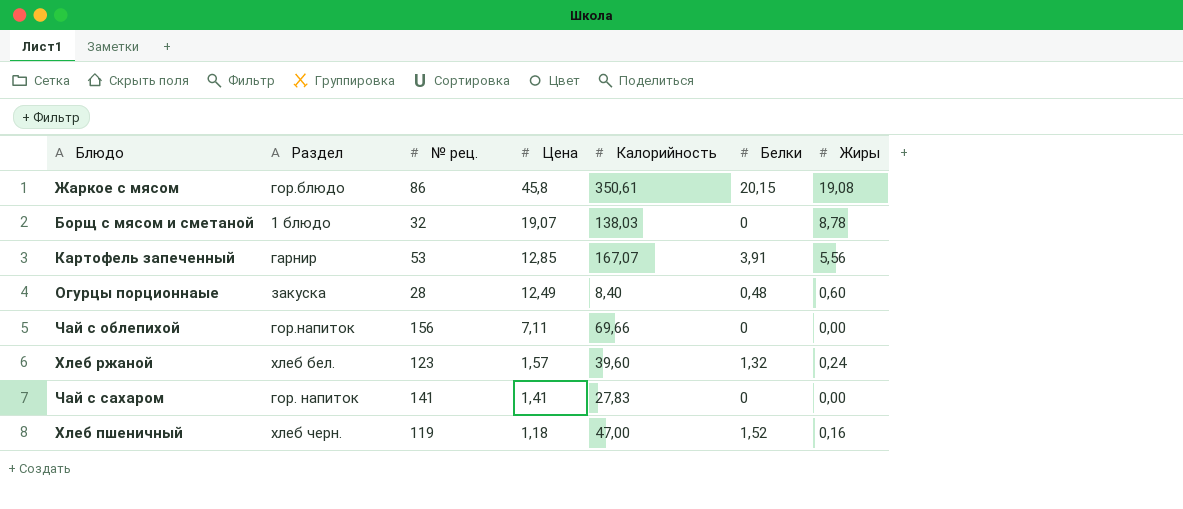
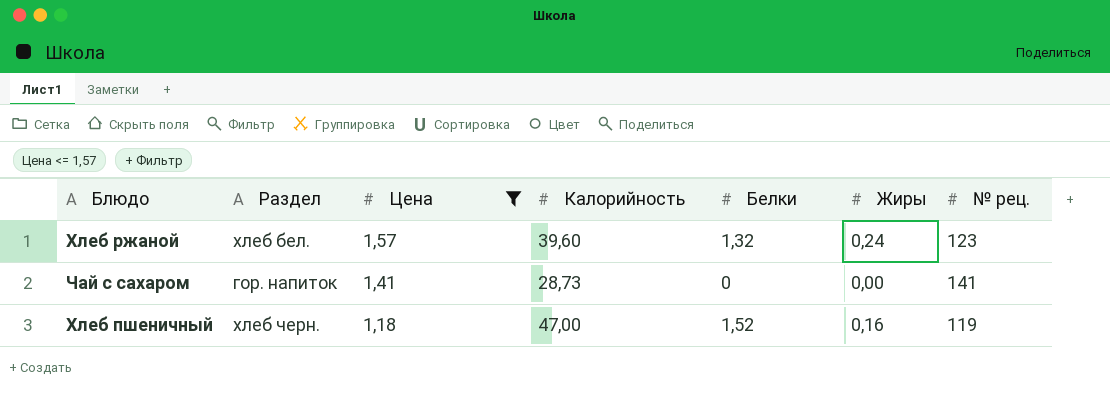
filter: none -> Цена <= 1,57
column № рец. | position: 3 -> 7
Чай с сахаром | Калорийность: 27,83 -> 28,73

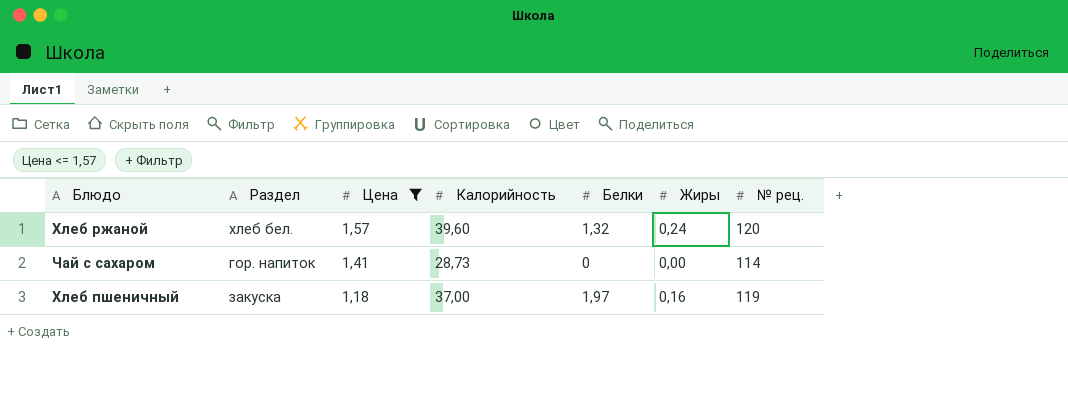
Хлеб ржаной | № рец.: 123 -> 120
Чай с сахаром | № рец.: 141 -> 114
Хлеб пшеничный | Раздел: хлеб черн. -> закуска
Хлеб пшеничный | Калорийность: 47,00 -> 37,00
Хлеб пшеничный | Белки: 1,52 -> 1,97

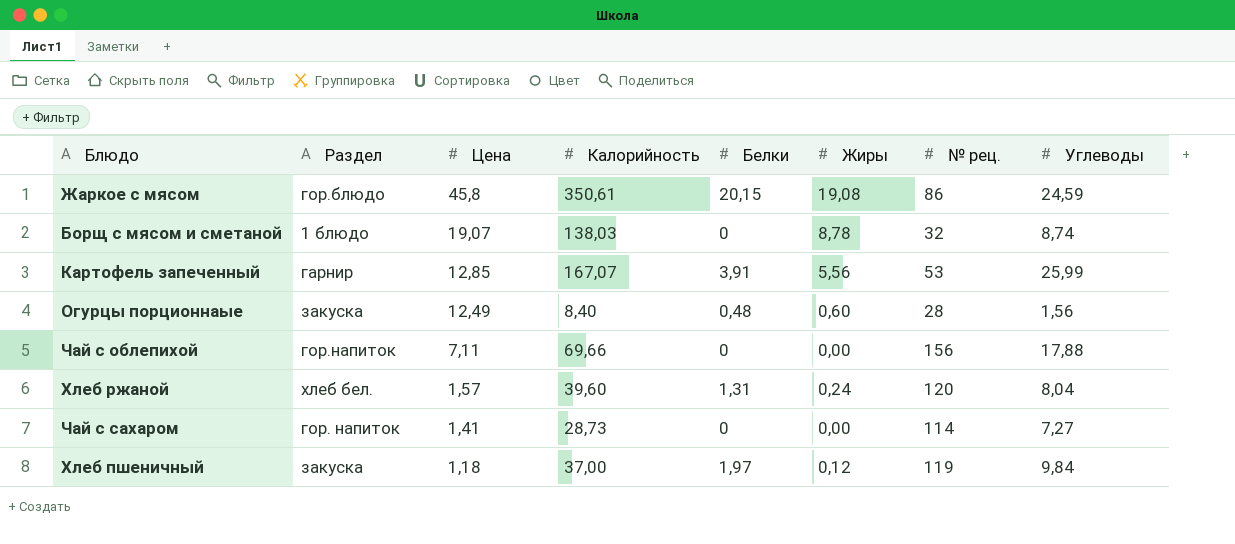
filter: Цена <= 1,57 -> none
column Углеводы | position: none -> 8
Хлеб ржаной | Белки: 1,32 -> 1,31
Хлеб пшеничный | Жиры: 0,16 -> 0,12

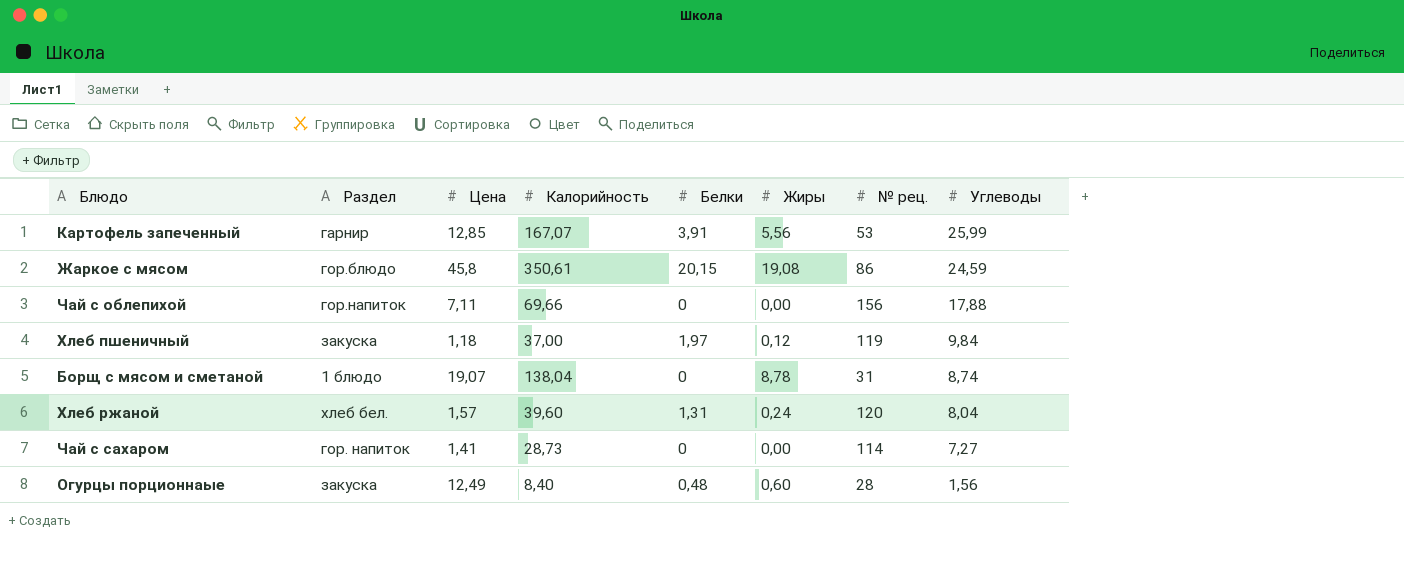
row order: Цена descending -> Углеводы descending
Борщ с мясом и сметаной | Калорийность: 138,03 -> 138,04
Борщ с мясом и сметаной | № рец.: 32 -> 31

